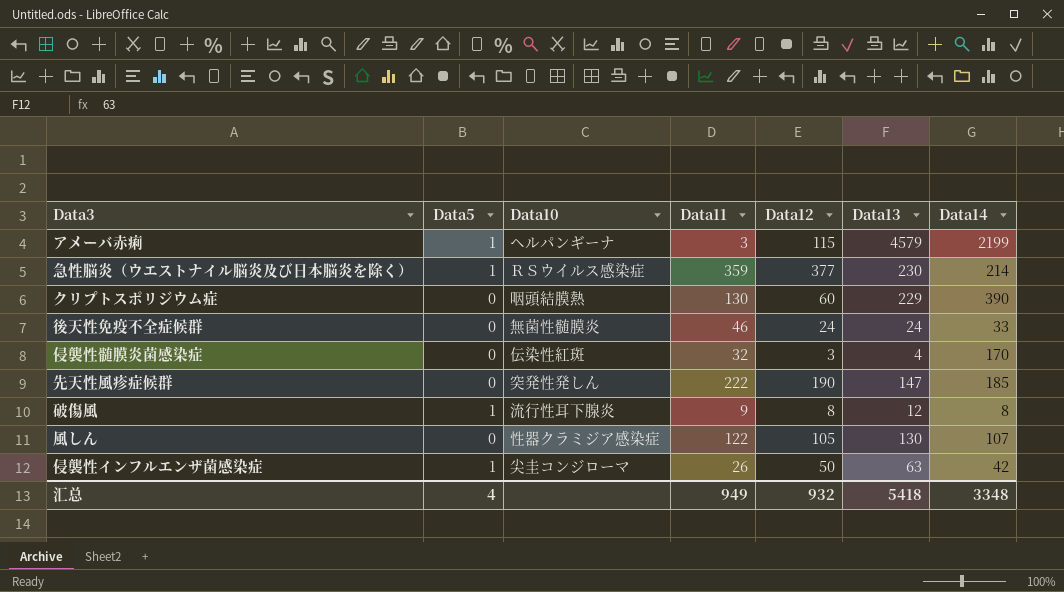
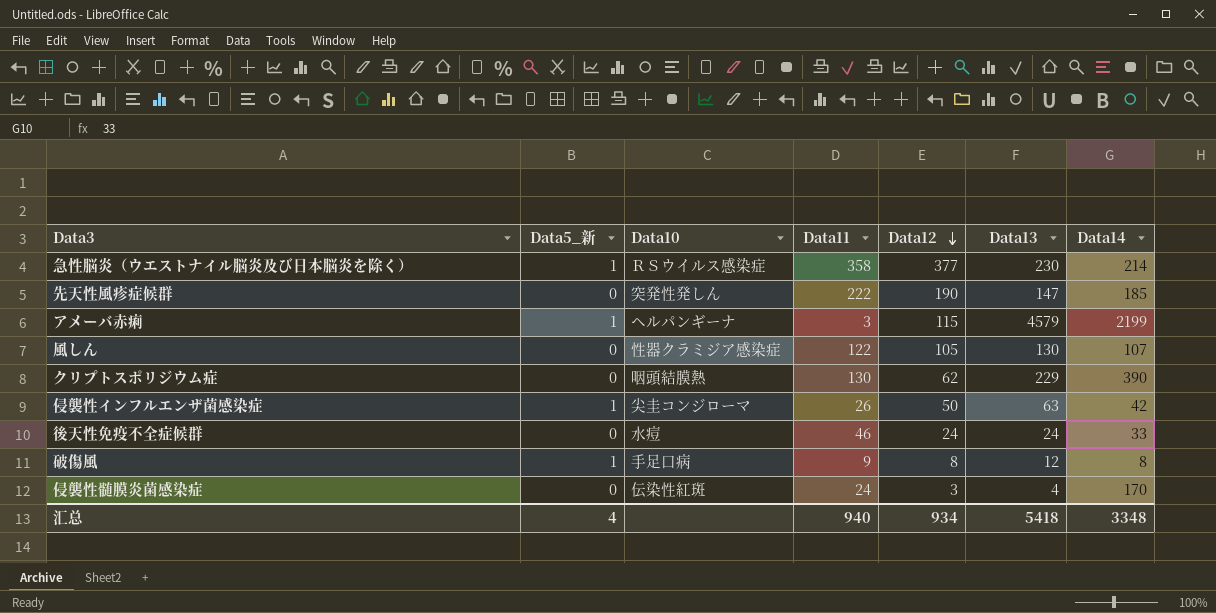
row order: none -> Data12 descending
column name: Data5 -> Data5_新
急性脳炎（ウエストナイル脳炎及び日本脳炎を除く） | Data11: 359 -> 358
クリプトスポリジウム症 | Data12: 60 -> 62
後天性免疫不全症候群 | Data10: 無菌性髄膜炎 -> 水痘
破傷風 | Data10: 流行性耳下腺炎 -> 手足口病
侵襲性髄膜炎菌感染症 | Data11: 32 -> 24
汇总 | Data11: 949 -> 940
汇总 | Data12: 932 -> 934

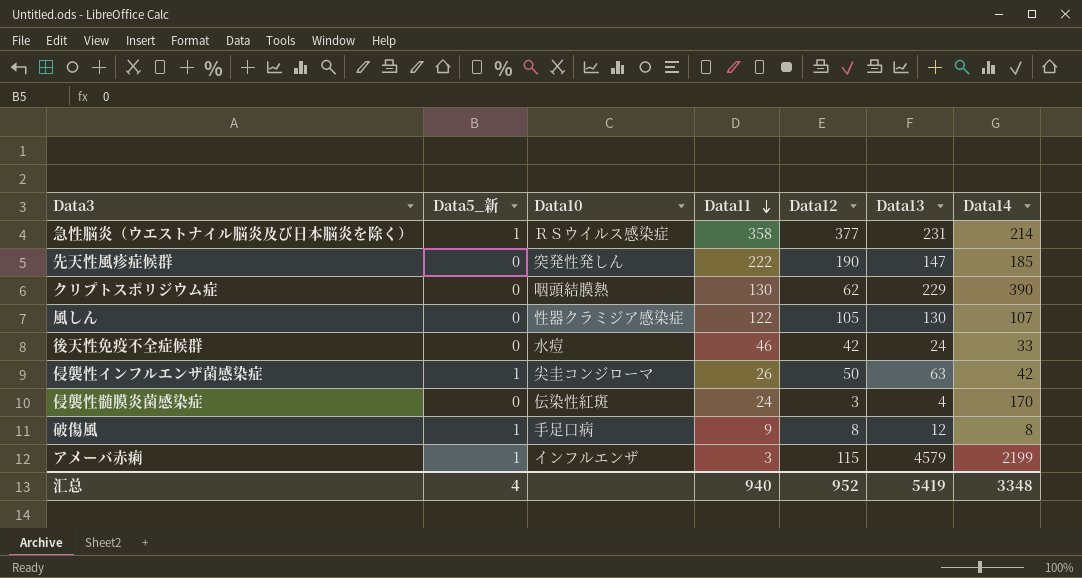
row order: Data12 descending -> Data11 descending
急性脳炎（ウエストナイル脳炎及び日本脳炎を除く） | Data13: 230 -> 231
後天性免疫不全症候群 | Data12: 24 -> 42
アメーバ赤痢 | Data10: ヘルパンギーナ -> インフルエンザ
汇总 | Data12: 934 -> 952
汇总 | Data13: 5418 -> 5419

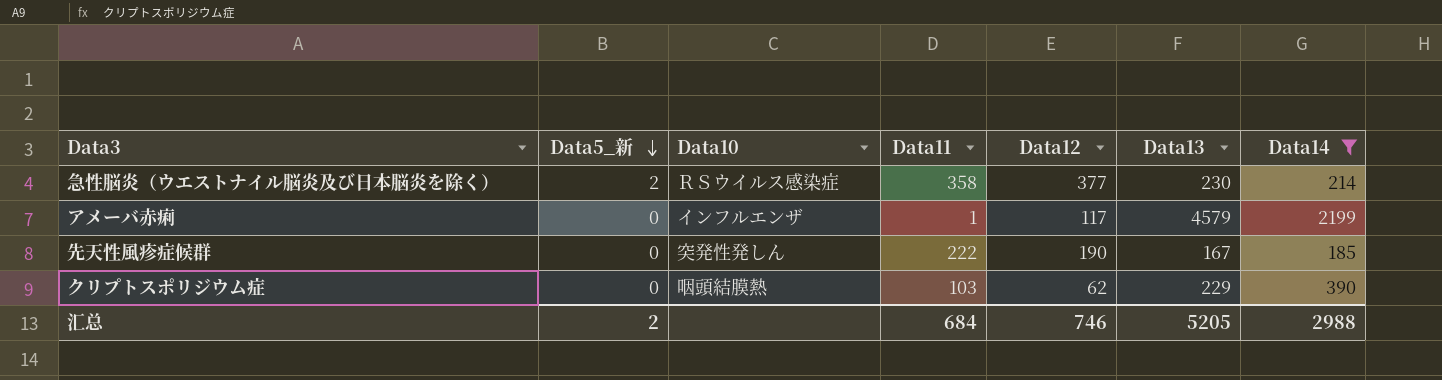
filter: none -> Data14 >= 185
row order: Data11 descending -> Data5_新 descending
急性脳炎（ウエストナイル脳炎及び日本脳炎を除く） | Data5_新: 1 -> 2
急性脳炎（ウエストナイル脳炎及び日本脳炎を除く） | Data13: 231 -> 230
アメーバ赤痢 | Data5_新: 1 -> 0
アメーバ赤痢 | Data11: 3 -> 1
アメーバ赤痢 | Data12: 115 -> 117
先天性風疹症候群 | Data13: 147 -> 167
クリプトスポリジウム症 | Data11: 130 -> 103
汇总 | Data5_新: 4 -> 2
汇总 | Data11: 940 -> 684
汇总 | Data12: 952 -> 746
汇总 | Data13: 5419 -> 5205
汇总 | Data14: 3348 -> 2988

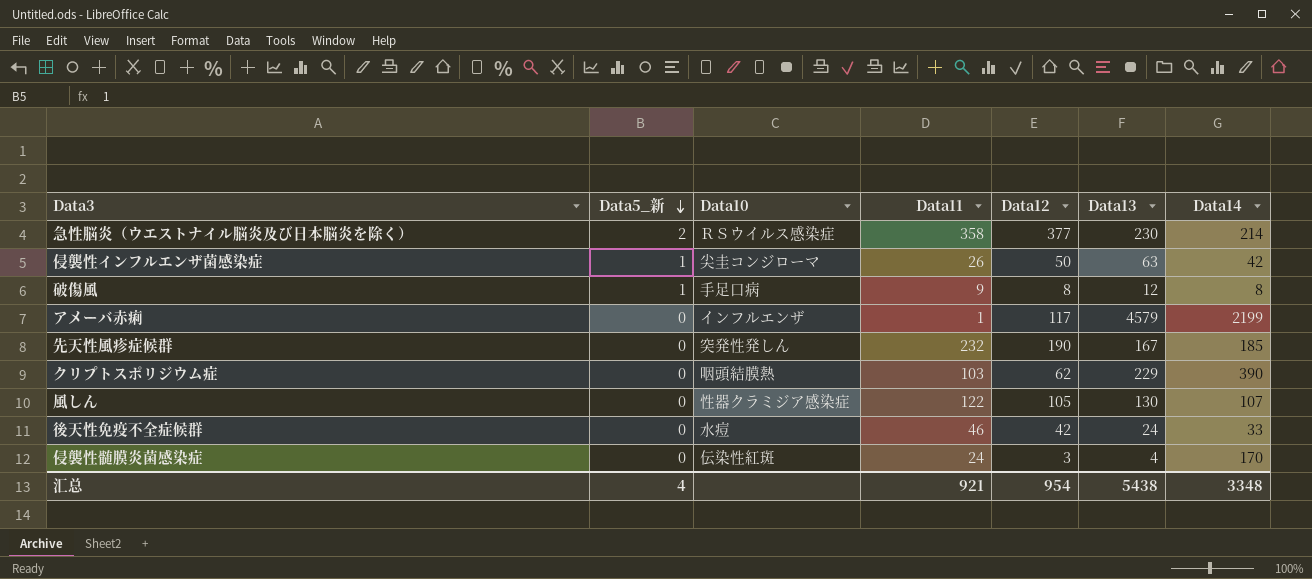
filter: Data14 >= 185 -> none
先天性風疹症候群 | Data11: 222 -> 232
汇总 | Data5_新: 2 -> 4
汇总 | Data11: 684 -> 921
汇总 | Data12: 746 -> 954
汇总 | Data13: 5205 -> 5438
汇总 | Data14: 2988 -> 3348

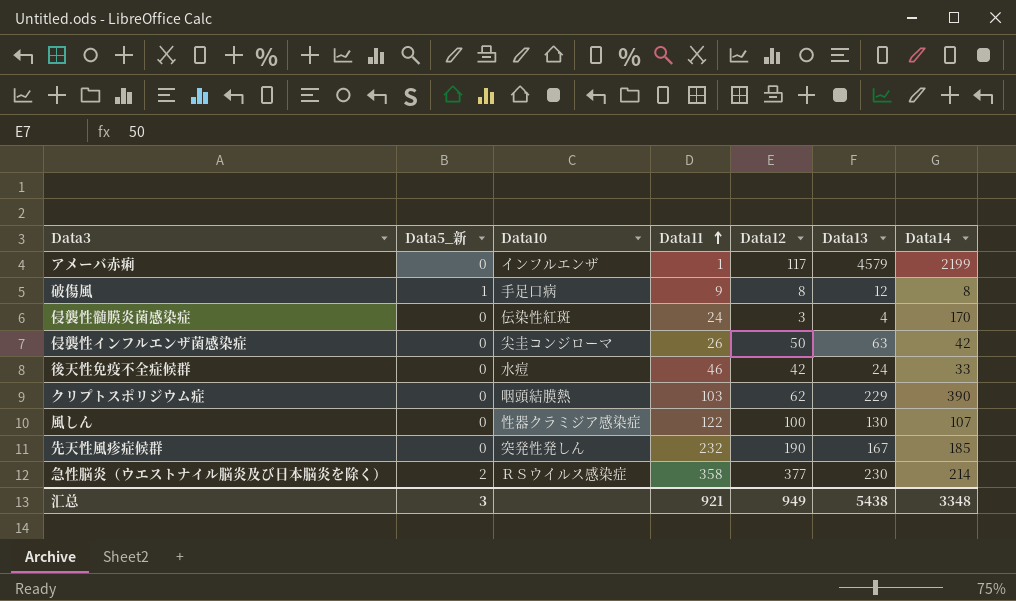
row order: Data5_新 descending -> Data11 ascending
侵襲性インフルエンザ菌感染症 | Data5_新: 1 -> 0
風しん | Data12: 105 -> 100
汇总 | Data5_新: 4 -> 3
汇总 | Data12: 954 -> 949

